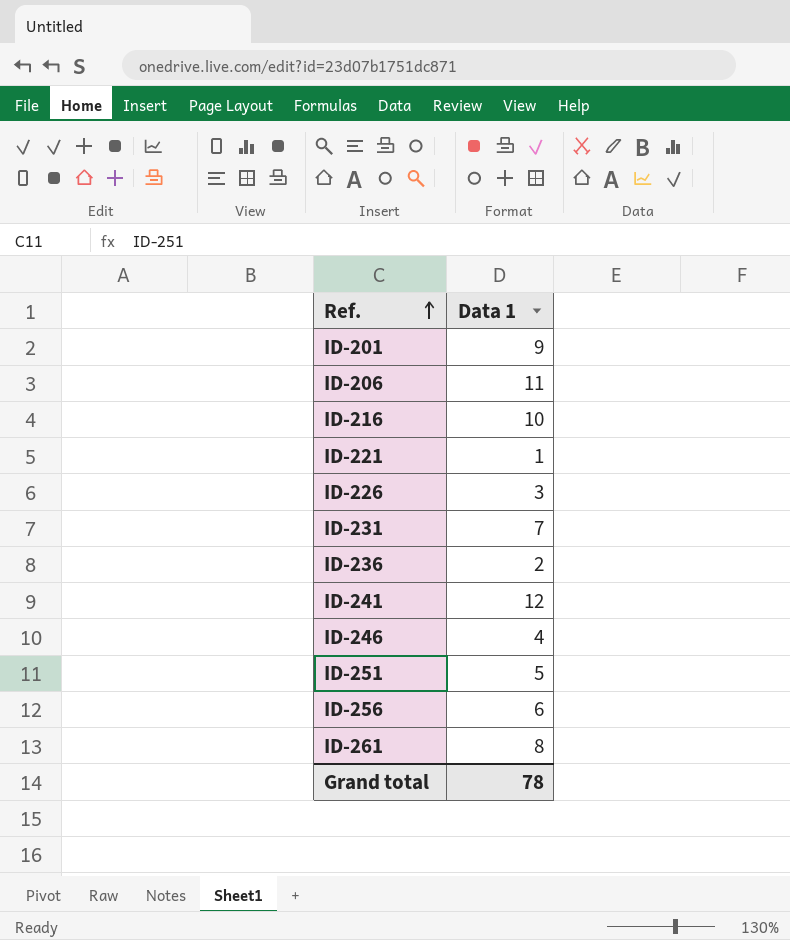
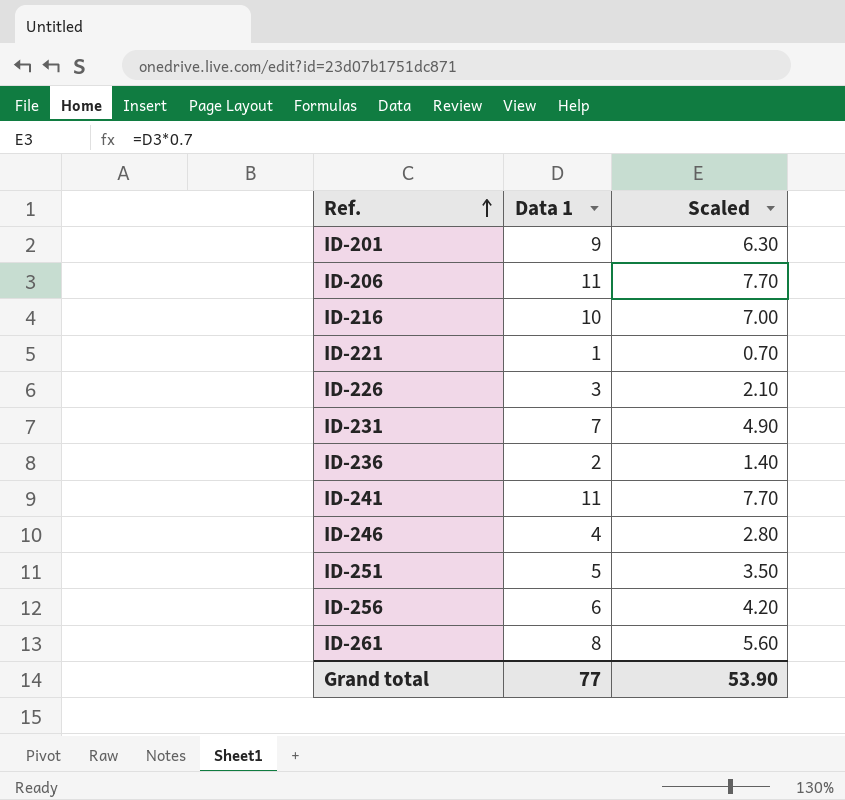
column Scaled | formula: none -> [Data 1] * 0.7
ID-241 | Data 1: 12 -> 11
Grand total | Data 1: 78 -> 77

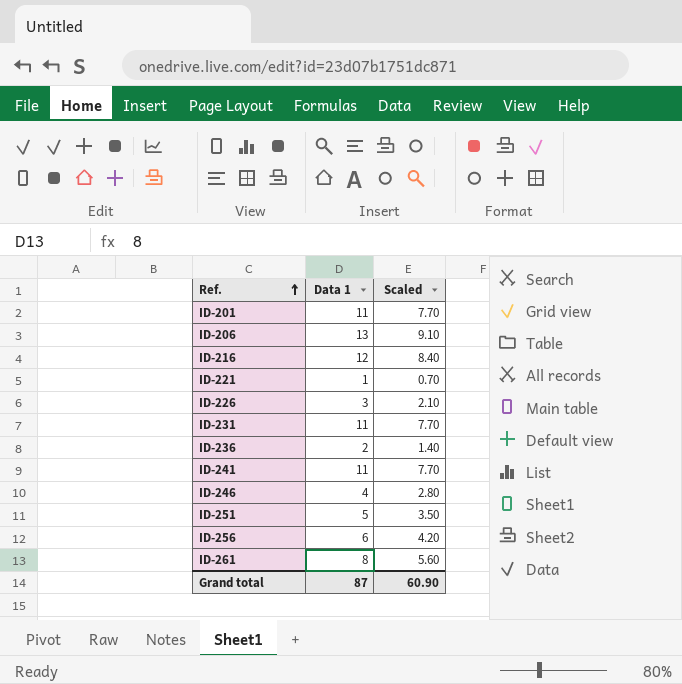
ID-201 | Data 1: 9 -> 11
ID-201 | Scaled: 6.30 -> 7.70
ID-206 | Data 1: 11 -> 13
ID-206 | Scaled: 7.70 -> 9.10
ID-216 | Data 1: 10 -> 12
ID-216 | Scaled: 7.00 -> 8.40
ID-231 | Data 1: 7 -> 11
ID-231 | Scaled: 4.90 -> 7.70
Grand total | Data 1: 77 -> 87
Grand total | Scaled: 53.90 -> 60.90

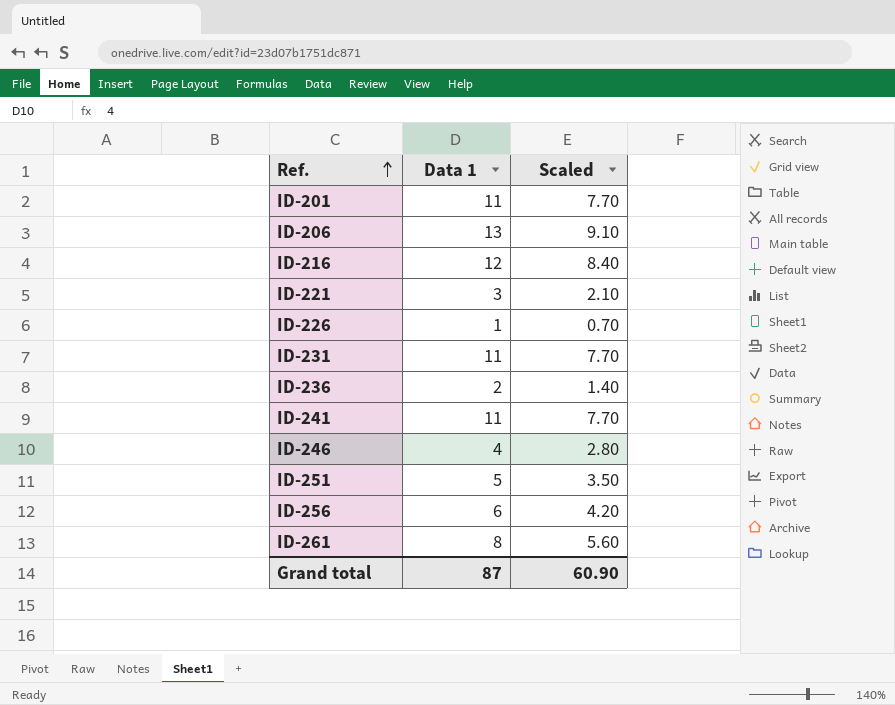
ID-221 | Data 1: 1 -> 3
ID-221 | Scaled: 0.70 -> 2.10
ID-226 | Data 1: 3 -> 1
ID-226 | Scaled: 2.10 -> 0.70

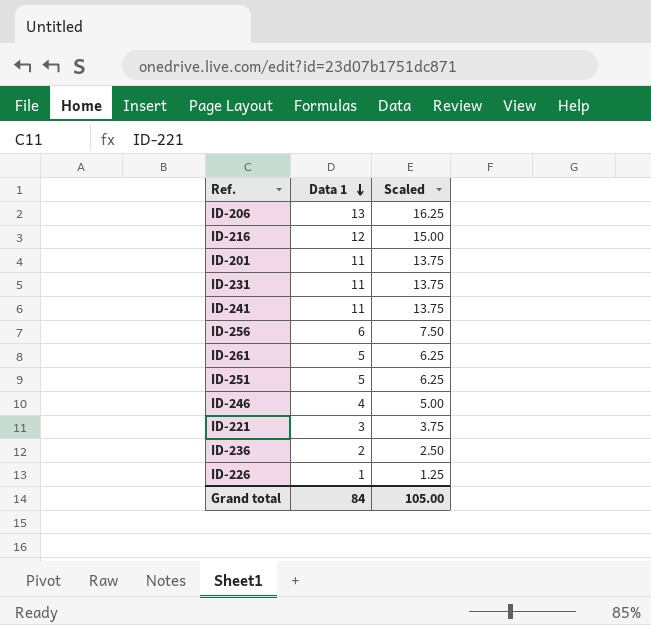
row order: Ref. ascending -> Data 1 descending
column Scaled | formula: [Data 1] * 0.7 -> [Data 1] * 1.25
ID-261 | Data 1: 8 -> 5
Grand total | Data 1: 87 -> 84
Grand total | Scaled: 60.90 -> 105.00

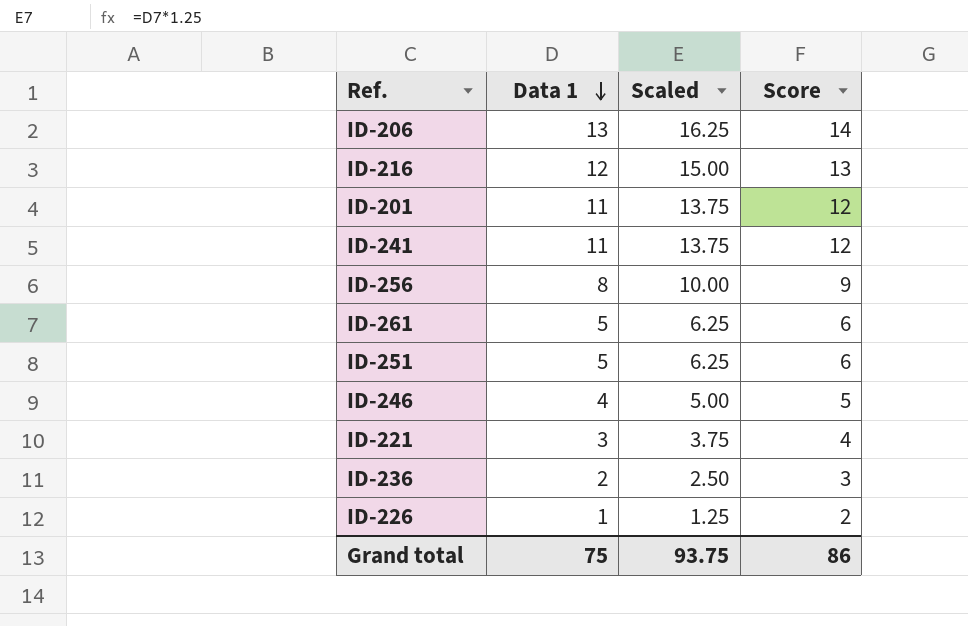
column Score | formula: none -> [Data 1] + 1
row ID-231: 11 | 13.75 -> none
ID-256 | Data 1: 6 -> 8
ID-256 | Scaled: 7.50 -> 10.00
Grand total | Data 1: 84 -> 75
Grand total | Scaled: 105.00 -> 93.75

